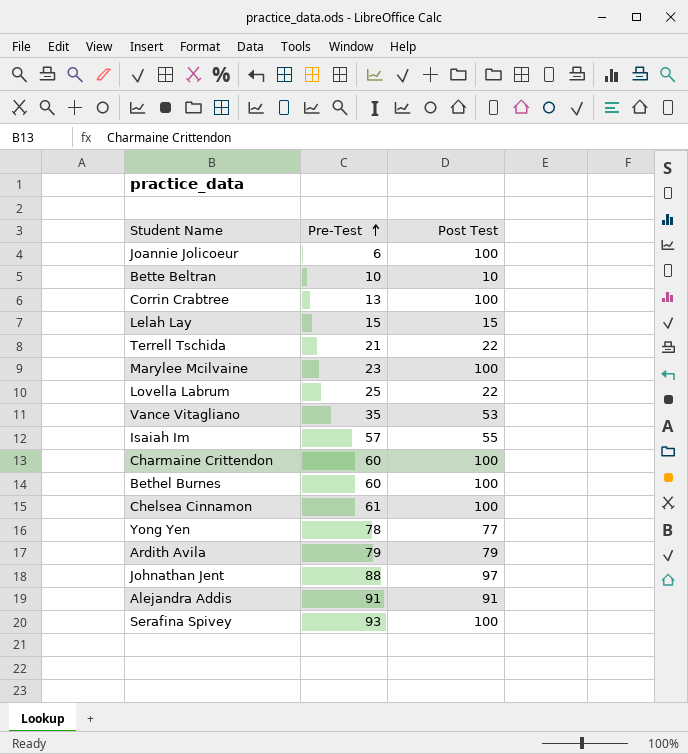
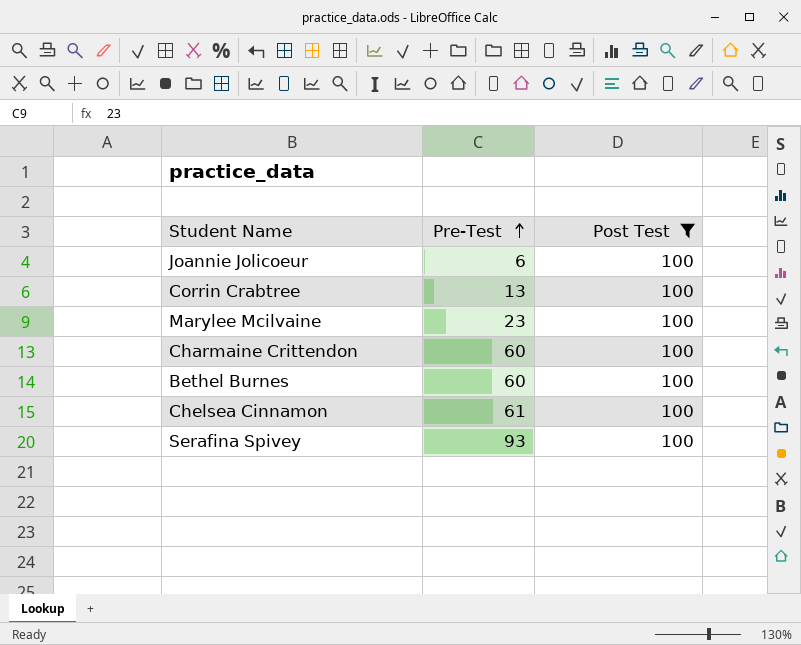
filter: none -> Post Test = 100

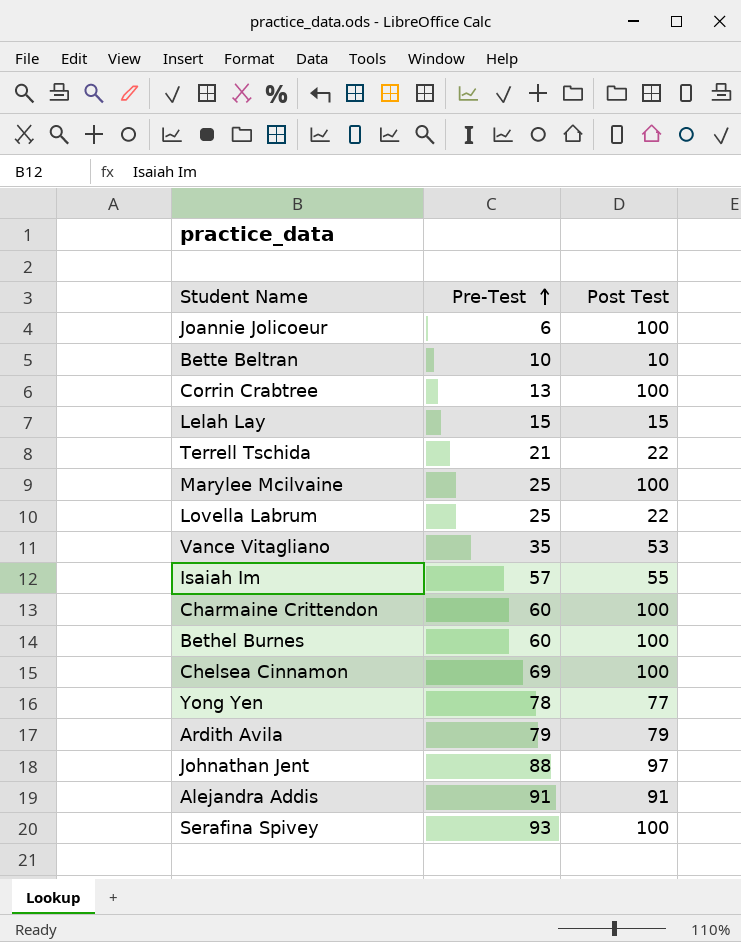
filter: Post Test = 100 -> none
Marylee Mcilvaine | Pre-Test: 23 -> 25
Chelsea Cinnamon | Pre-Test: 61 -> 69

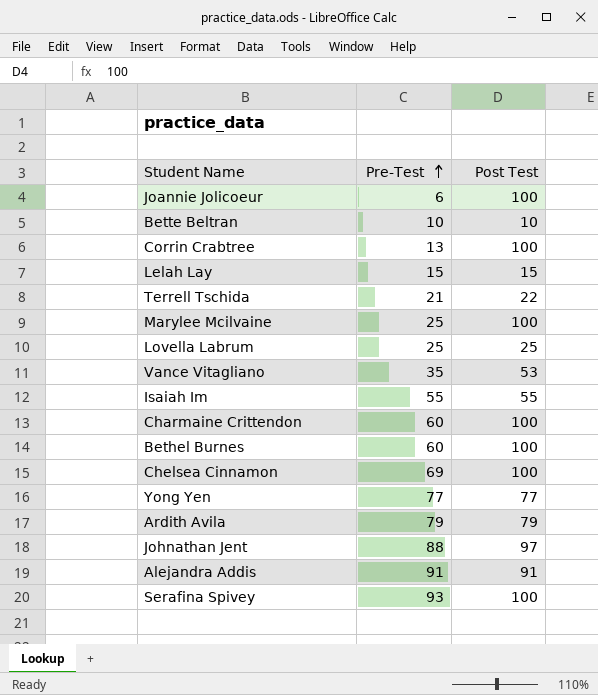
Lovella Labrum | Post Test: 22 -> 25
Isaiah Im | Pre-Test: 57 -> 55
Yong Yen | Pre-Test: 78 -> 77

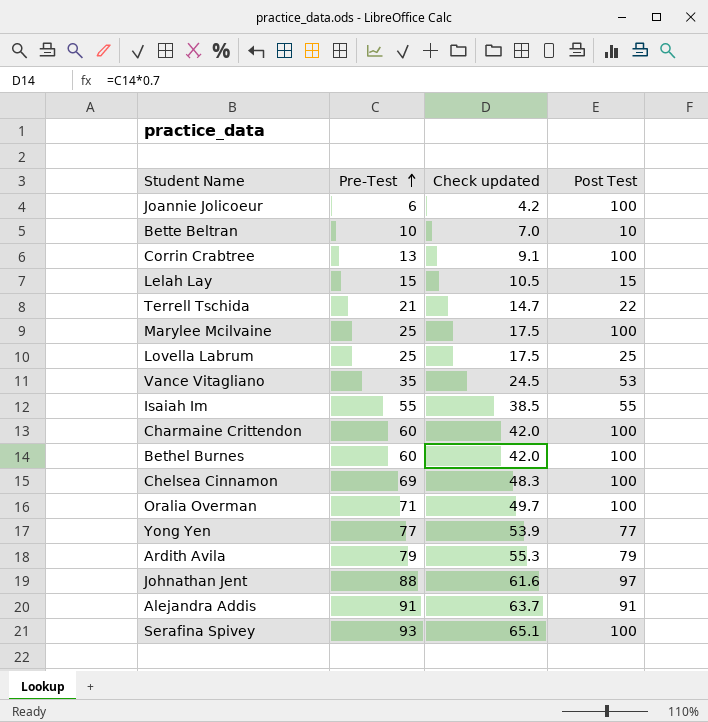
column Check updated | formula: none -> [Pre-Test] * 0.7
row Oralia Overman: none -> 71 | 49.7 | 100

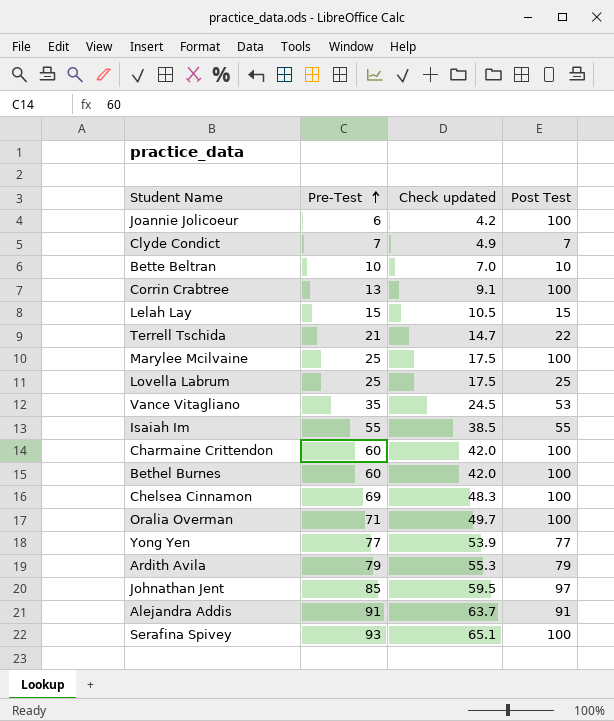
row Clyde Condict: none -> 7 | 4.9 | 7
Johnathan Jent | Pre-Test: 88 -> 85
Johnathan Jent | Check updated: 61.6 -> 59.5

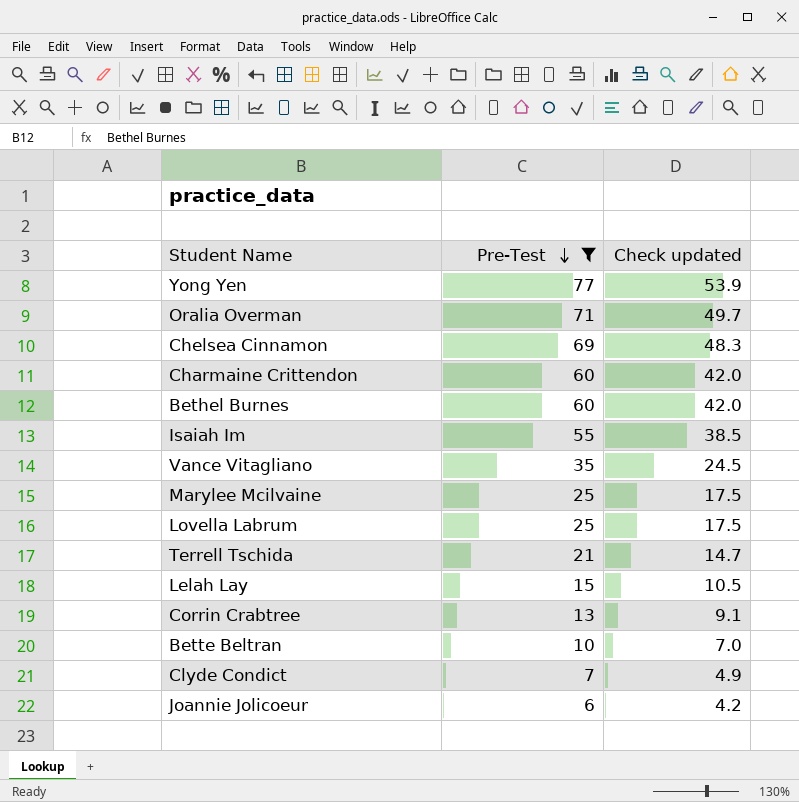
filter: none -> Pre-Test <= 77
row order: Pre-Test ascending -> Pre-Test descending
column Post Test | position: 4 -> none

